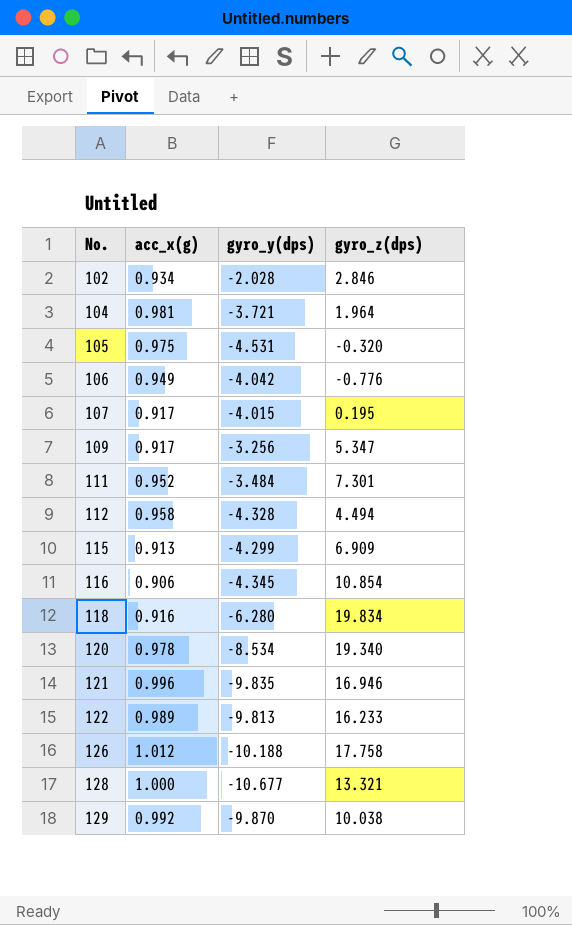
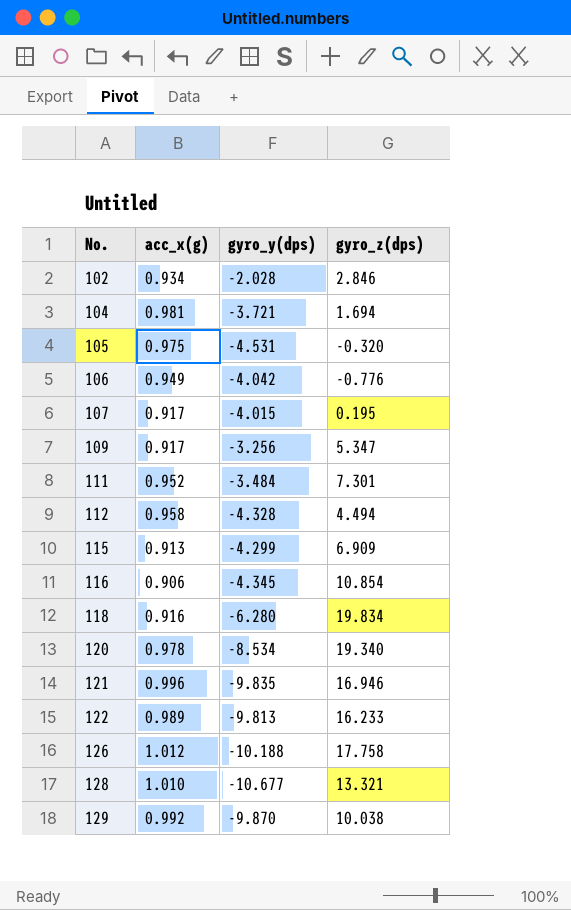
104 | gyro_z(dps): 1.964 -> 1.694
128 | acc_x(g): 1.000 -> 1.010

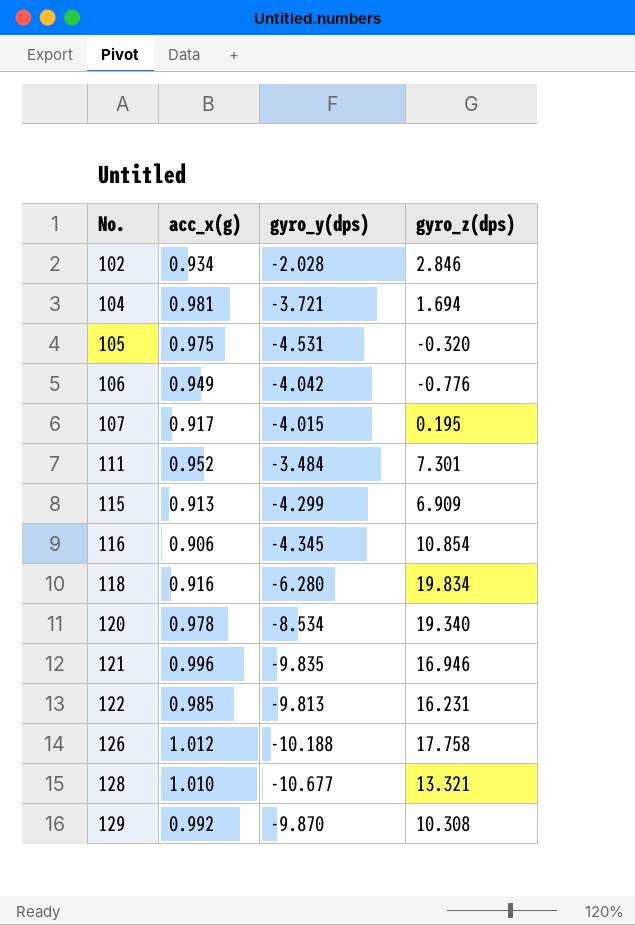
row 109: 0.917 | -3.256 | 5.347 -> none
row 112: 0.958 | -4.328 | 4.494 -> none
122 | acc_x(g): 0.989 -> 0.985
122 | gyro_z(dps): 16.233 -> 16.231
129 | gyro_z(dps): 10.038 -> 10.308

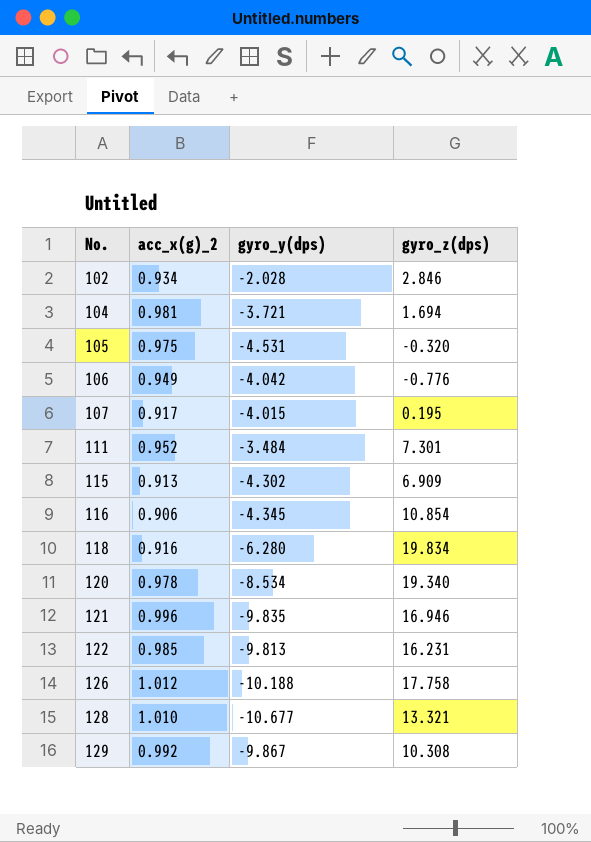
column name: acc_x(g) -> acc_x(g)_2
115 | gyro_y(dps): -4.299 -> -4.302
129 | gyro_y(dps): -9.870 -> -9.867

